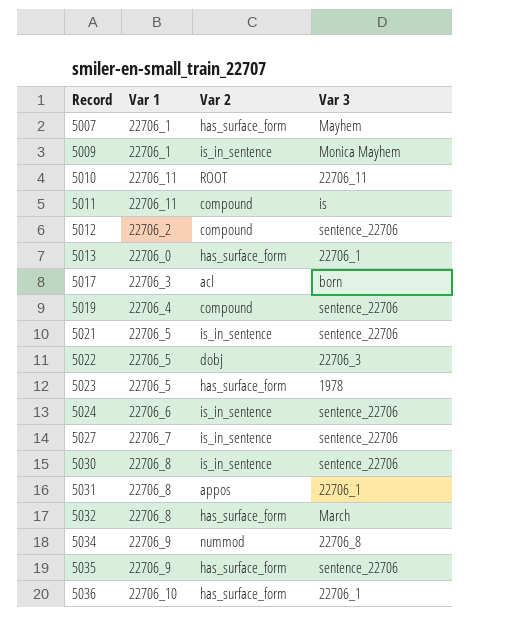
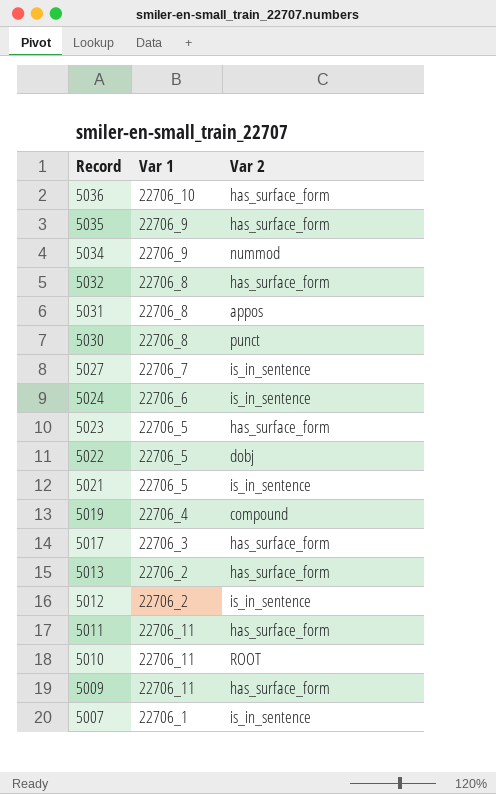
row order: Record ascending -> Record descending
column Var 3 | position: 4 -> none
5030 | Var 2: is_in_sentence -> punct
5017 | Var 2: acl -> has_surface_form
5013 | Var 1: 22706_0 -> 22706_2
5012 | Var 2: compound -> is_in_sentence
5011 | Var 2: compound -> has_surface_form
5009 | Var 1: 22706_1 -> 22706_11
5009 | Var 2: is_in_sentence -> has_surface_form
5007 | Var 2: has_surface_form -> is_in_sentence

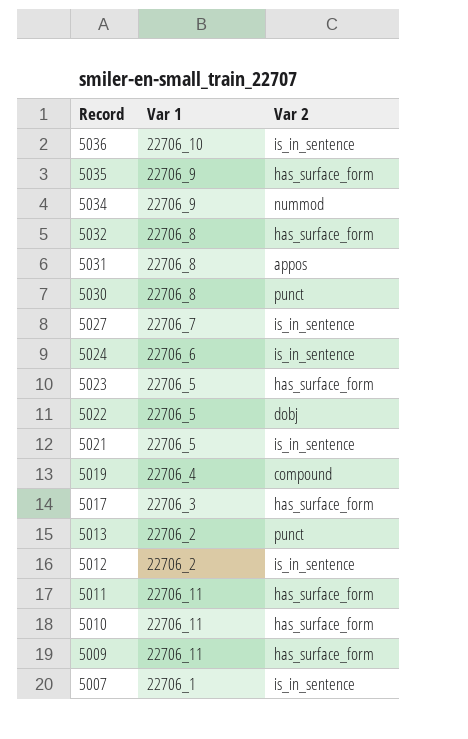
5036 | Var 2: has_surface_form -> is_in_sentence
5013 | Var 2: has_surface_form -> punct
5010 | Var 2: ROOT -> has_surface_form

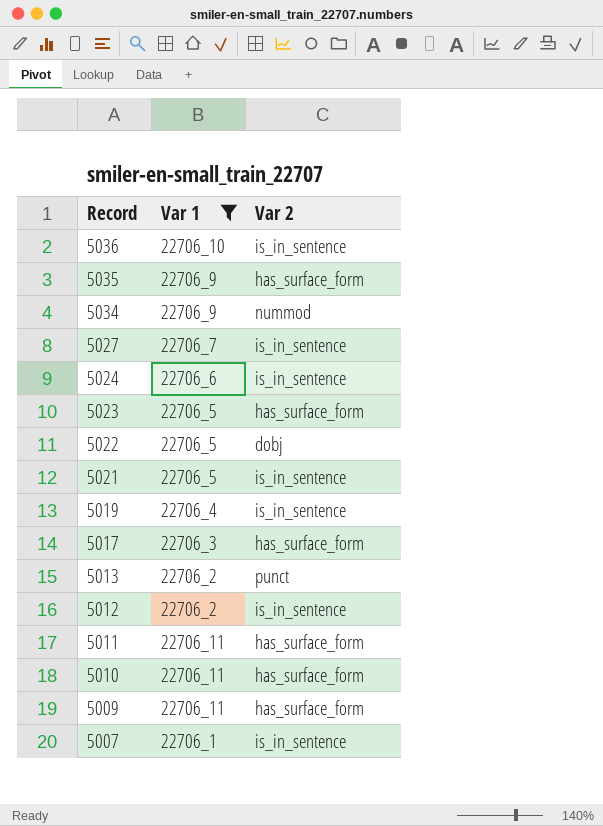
filter: none -> Var 1 != 22706_8
5019 | Var 2: compound -> is_in_sentence

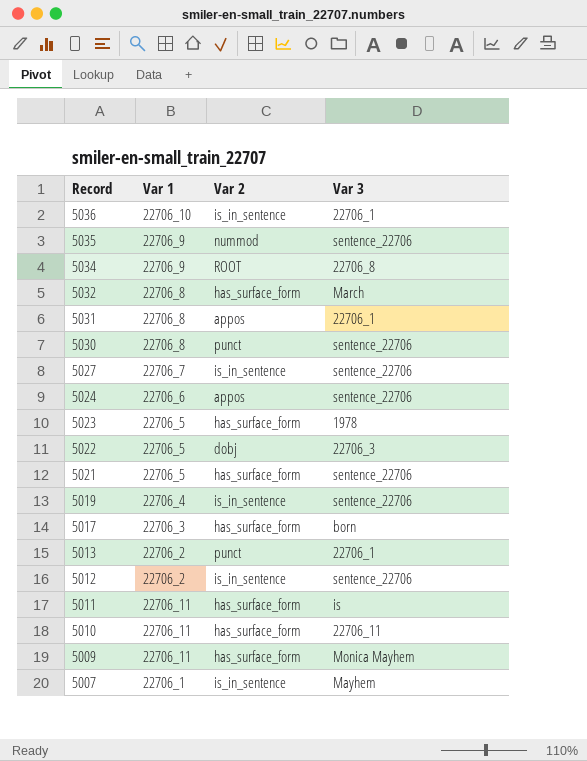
filter: Var 1 != 22706_8 -> none
column Var 3 | position: none -> 4
5035 | Var 2: has_surface_form -> nummod
5034 | Var 2: nummod -> ROOT
5024 | Var 2: is_in_sentence -> appos
5021 | Var 2: is_in_sentence -> has_surface_form

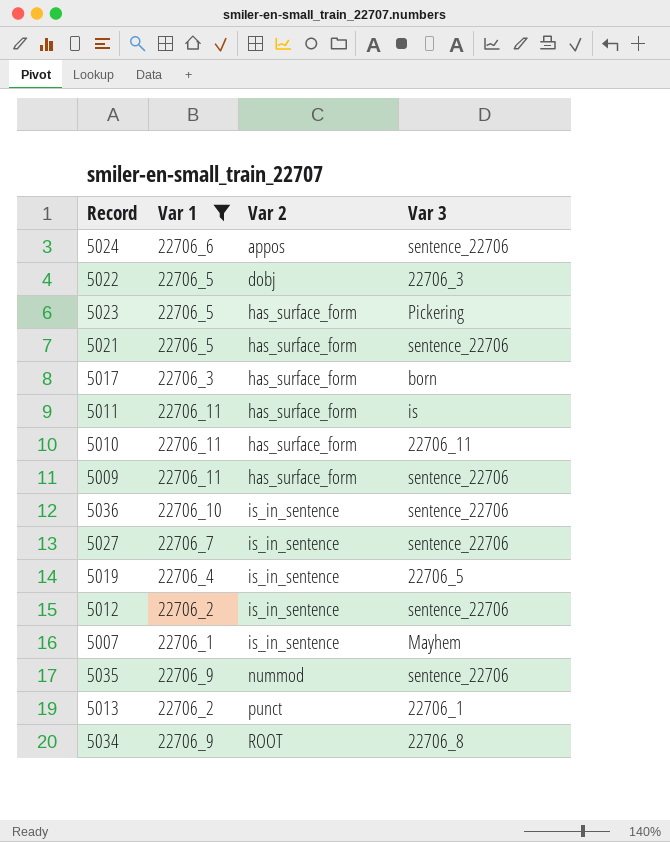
filter: none -> Var 1 != 22706_8
row order: Record descending -> Var 2 ascending
5023 | Var 3: 1978 -> Pickering
5009 | Var 3: Monica Mayhem -> sentence_22706
5036 | Var 3: 22706_1 -> sentence_22706
5019 | Var 3: sentence_22706 -> 22706_5

